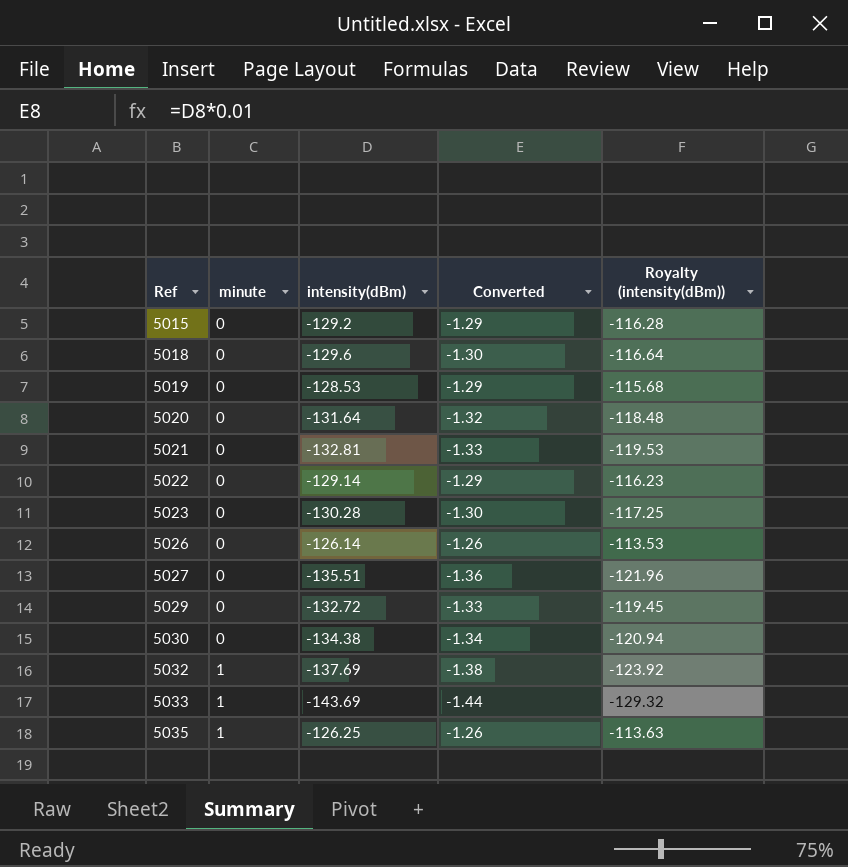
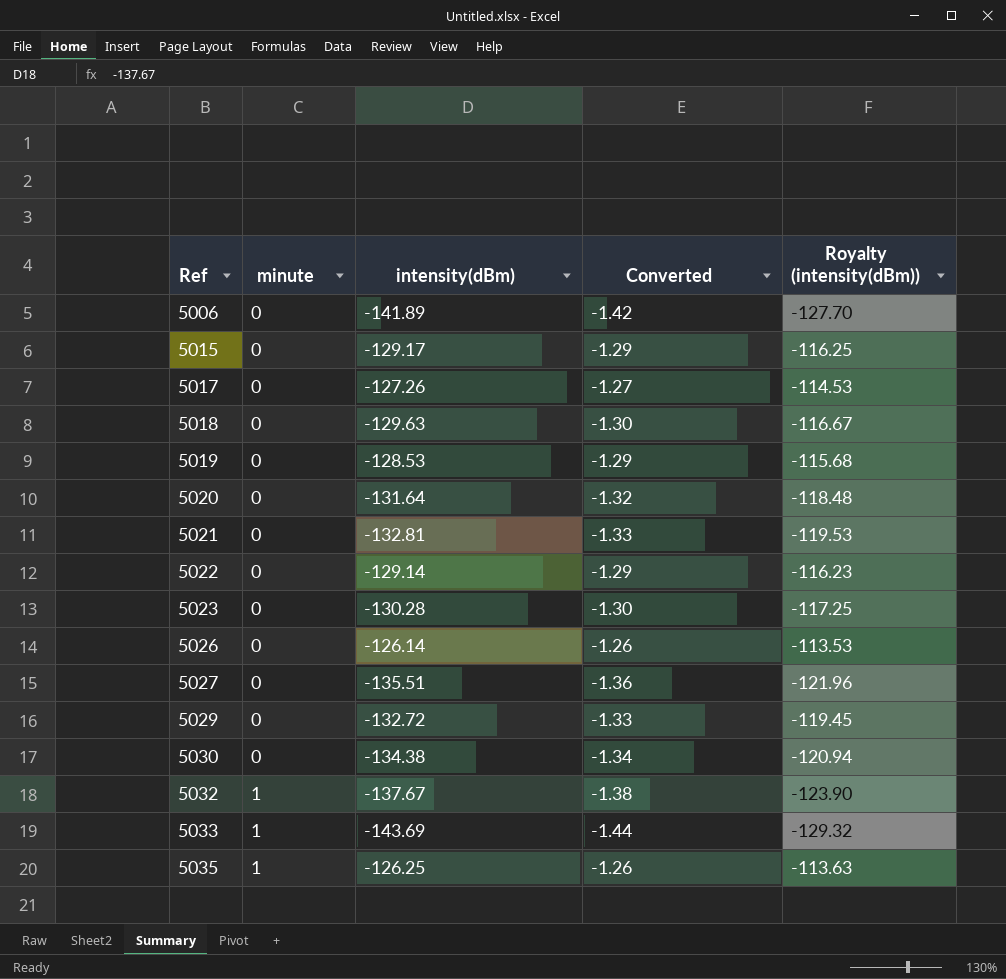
row 5006: none -> 0 | -141.89 | -1.42 | -127.70
5015 | intensity(dBm): -129.2 -> -129.17
5015 | Royalty (intensity(dBm)): -116.28 -> -116.25
row 5017: none -> 0 | -127.26 | -1.27 | -114.53
5018 | intensity(dBm): -129.6 -> -129.63
5018 | Royalty (intensity(dBm)): -116.64 -> -116.67
5032 | intensity(dBm): -137.69 -> -137.67
5032 | Royalty (intensity(dBm)): -123.92 -> -123.90

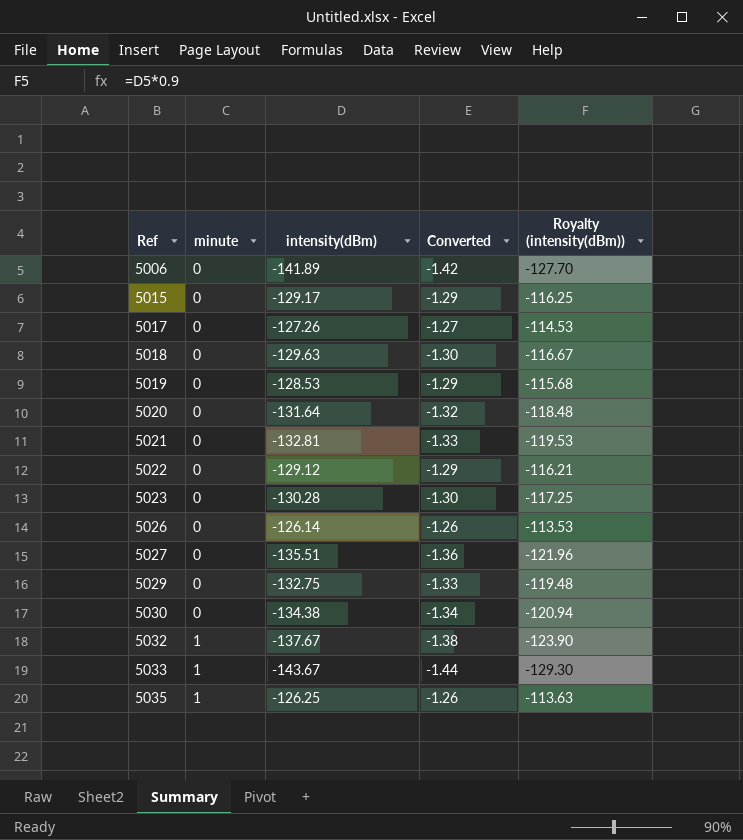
5022 | intensity(dBm): -129.14 -> -129.12
5022 | Royalty (intensity(dBm)): -116.23 -> -116.21
5029 | intensity(dBm): -132.72 -> -132.75
5029 | Royalty (intensity(dBm)): -119.45 -> -119.48
5033 | intensity(dBm): -143.69 -> -143.67
5033 | Royalty (intensity(dBm)): -129.32 -> -129.30

